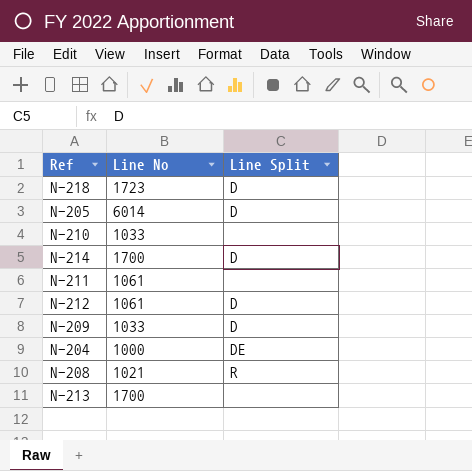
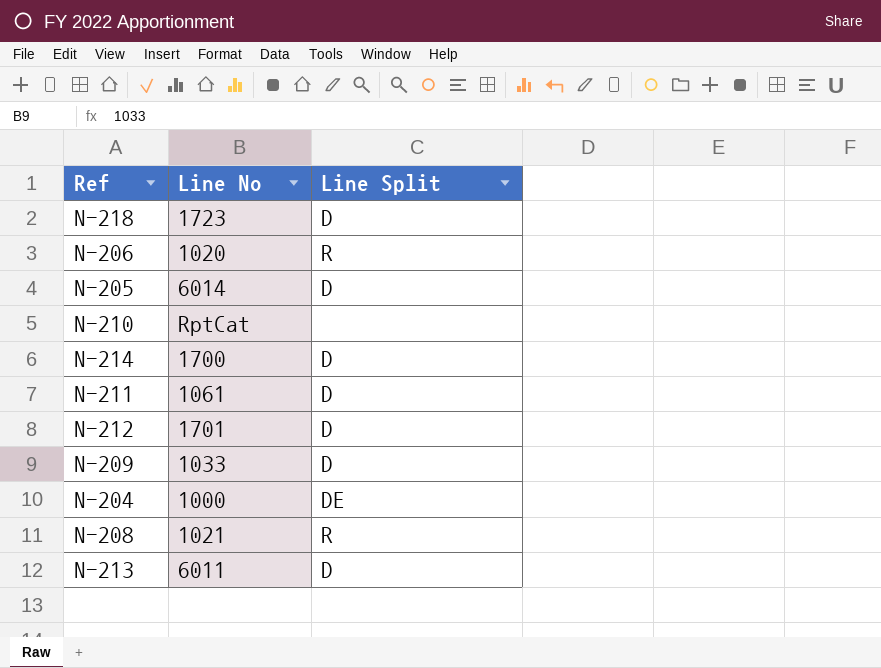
row N-206: none -> 1020 | R
N-210 | Line No: 1033 -> RptCat
N-211 | Line Split: none -> D
N-212 | Line No: 1061 -> 1701
N-213 | Line No: 1700 -> 6011
N-213 | Line Split: none -> D

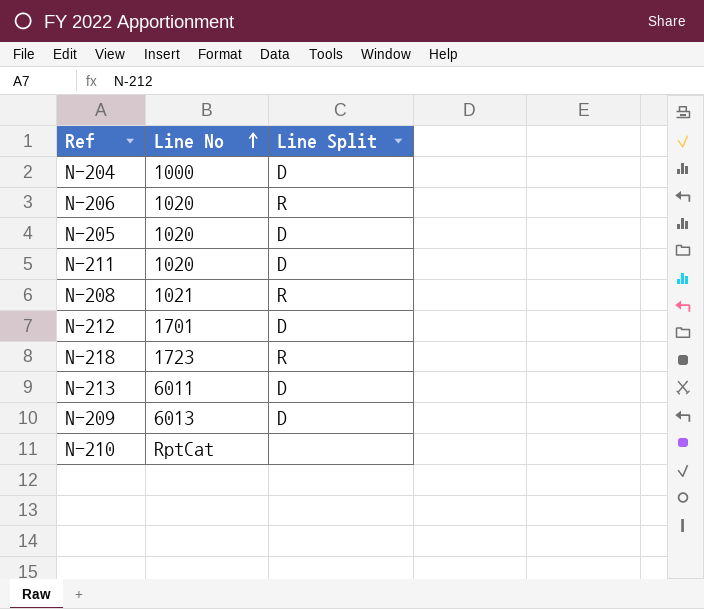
row order: none -> Line No ascending
row N-214: 1700 | D -> none
N-204 | Line Split: DE -> D
N-205 | Line No: 6014 -> 1020
N-211 | Line No: 1061 -> 1020
N-218 | Line Split: D -> R
N-209 | Line No: 1033 -> 6013

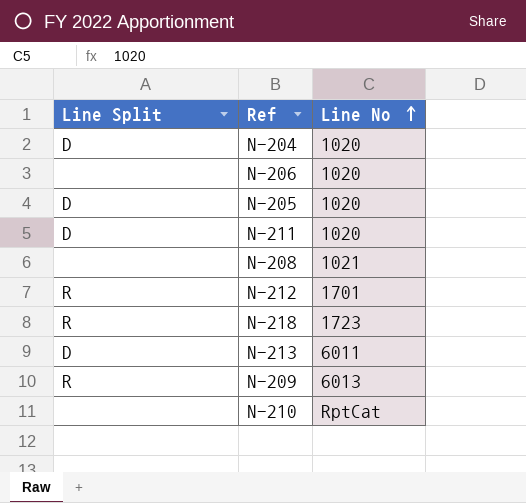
column Line Split | position: 3 -> 1
N-204 | Line No: 1000 -> 1020
N-206 | Line Split: R -> none
N-208 | Line Split: R -> none
N-212 | Line Split: D -> R
N-209 | Line Split: D -> R

